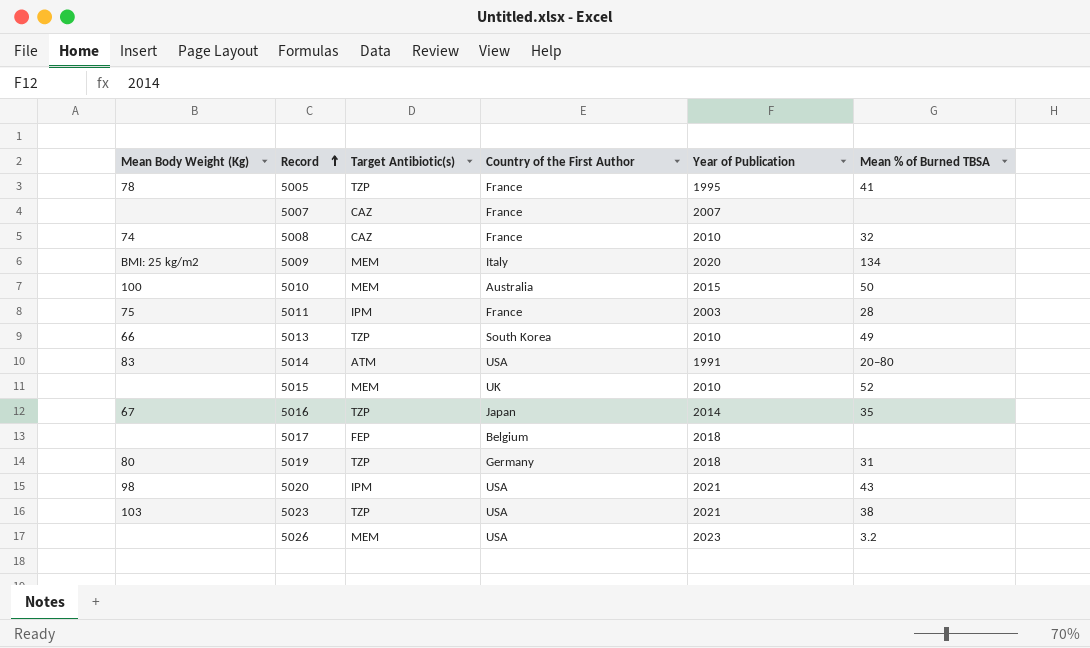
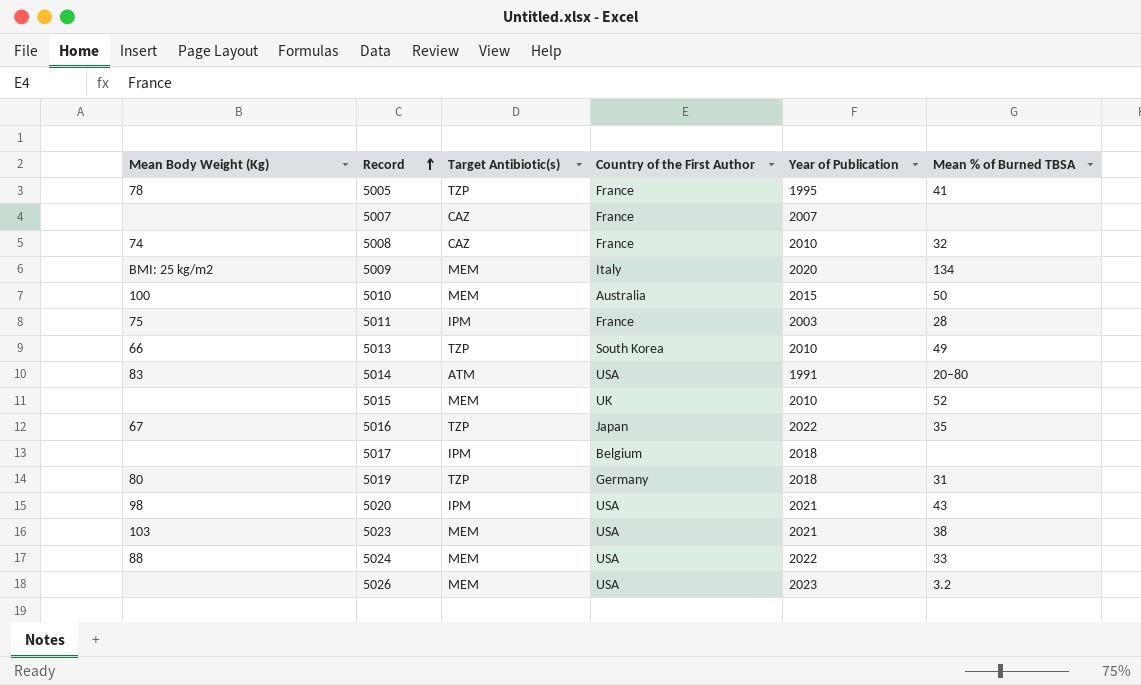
5016 | Year of Publication: 2014 -> 2022
5017 | Target Antibiotic(s): FEP -> IPM
5023 | Target Antibiotic(s): TZP -> MEM
row 5024: none -> 88 | MEM | USA | 2022 | 33

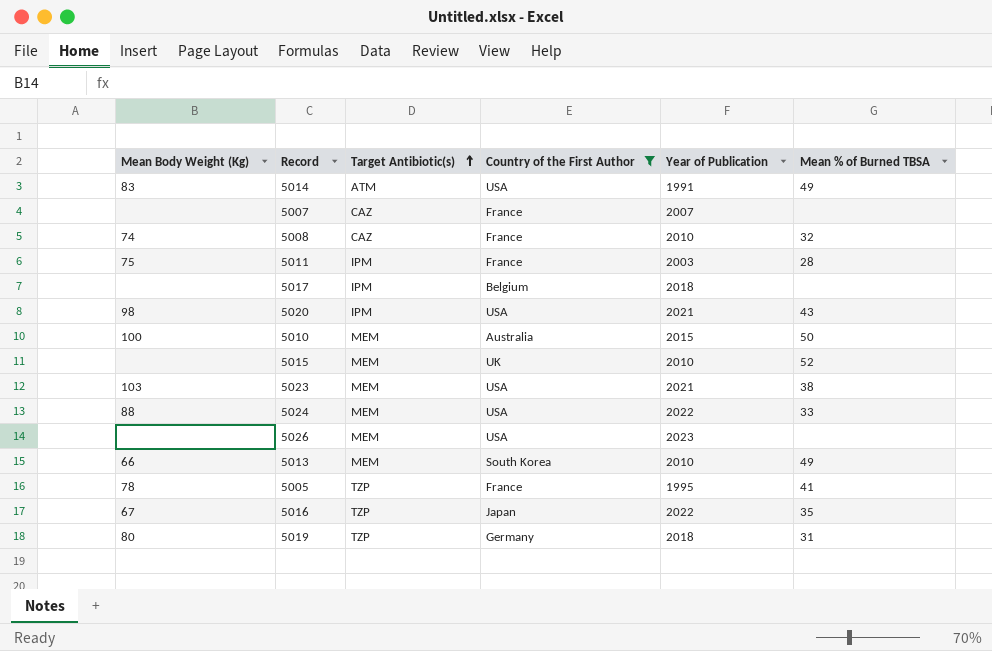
filter: none -> Country of the First Author != Italy
row order: Record ascending -> Target Antibiotic(s) ascending
5014 | Mean % of Burned TBSA: 20–80 -> 49
5026 | Mean % of Burned TBSA: 3.2 -> none
5013 | Target Antibiotic(s): TZP -> MEM

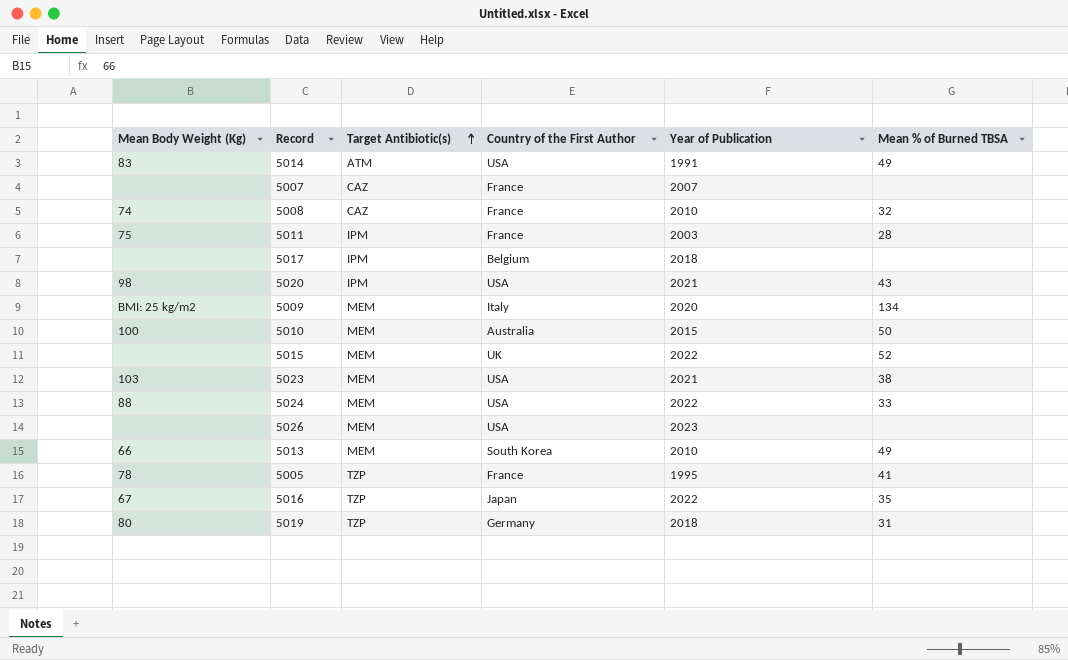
filter: Country of the First Author != Italy -> none
5015 | Year of Publication: 2010 -> 2022

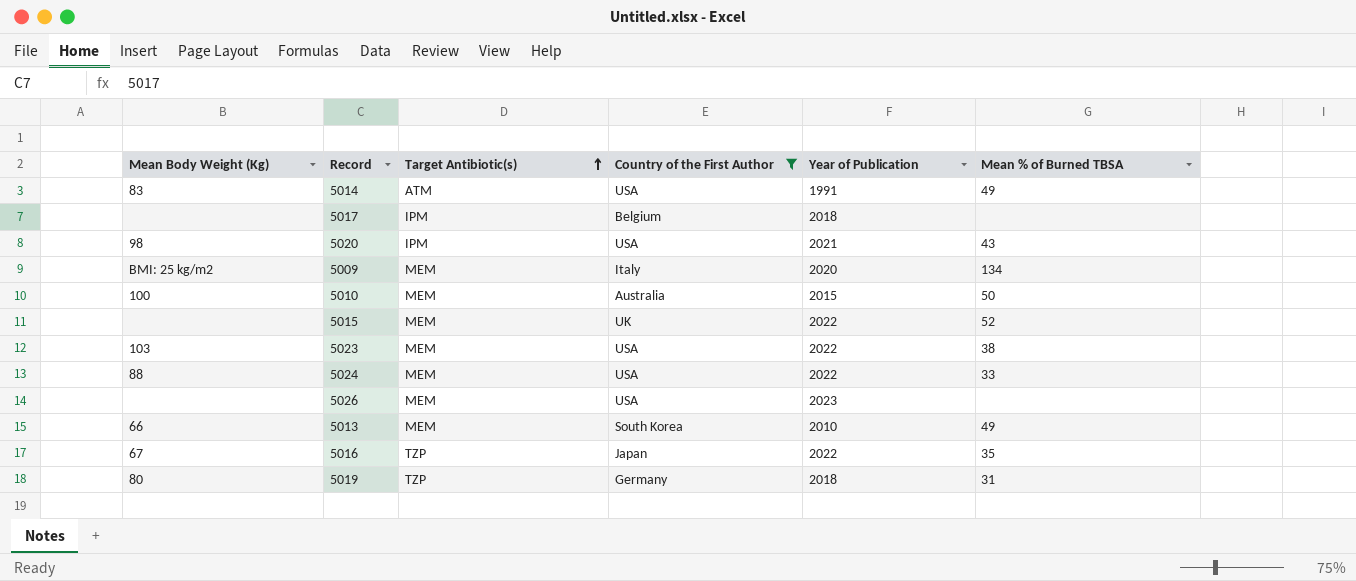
filter: none -> Country of the First Author != France
5023 | Year of Publication: 2021 -> 2022

